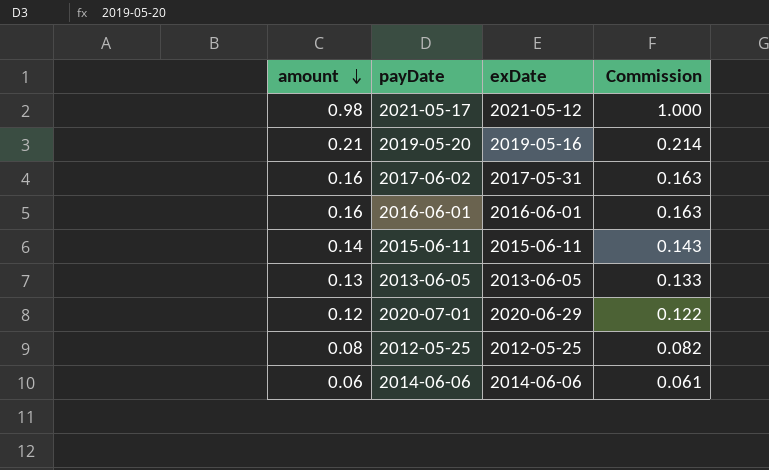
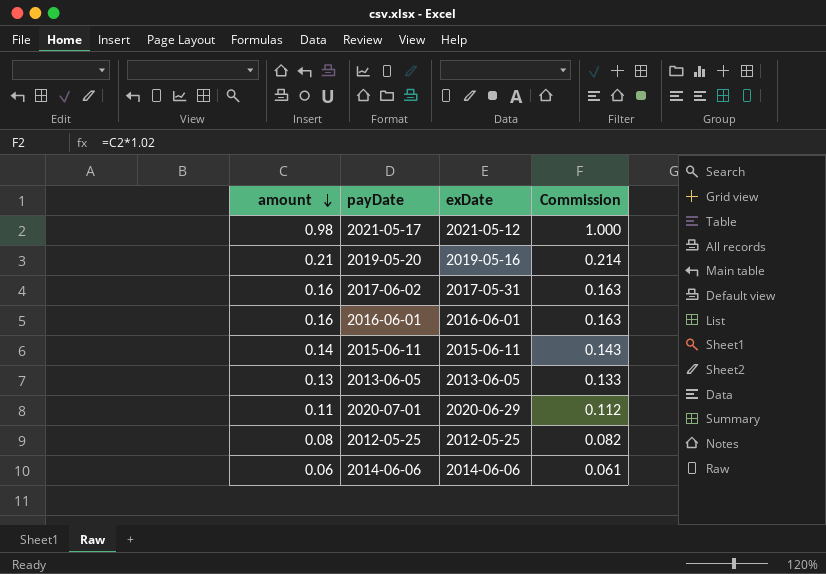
2020-07-01 | amount: 0.12 -> 0.11
2020-07-01 | Commission: 0.122 -> 0.112

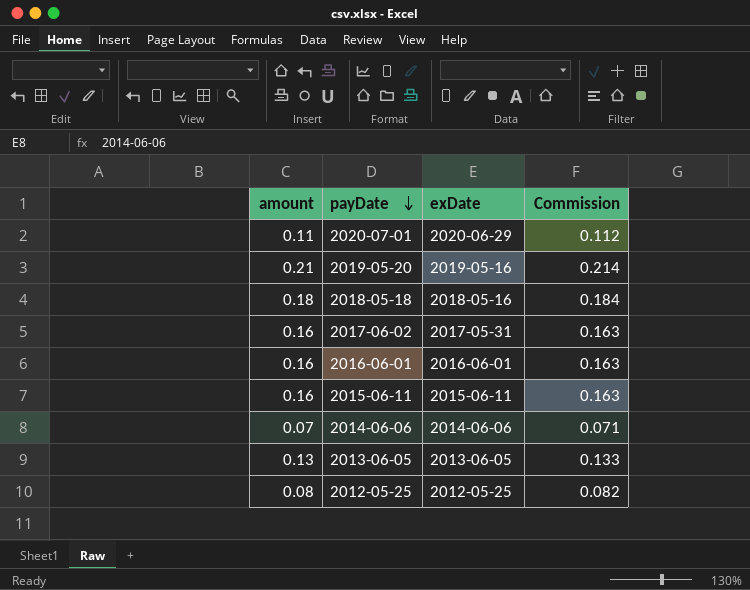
row order: amount descending -> payDate descending
row 2021-05-17: 0.98 | 2021-05-12 | 1.000 -> none
row 2018-05-18: none -> 0.18 | 2018-05-16 | 0.184
2015-06-11 | amount: 0.14 -> 0.16
2015-06-11 | Commission: 0.143 -> 0.163
2014-06-06 | amount: 0.06 -> 0.07
2014-06-06 | Commission: 0.061 -> 0.071

